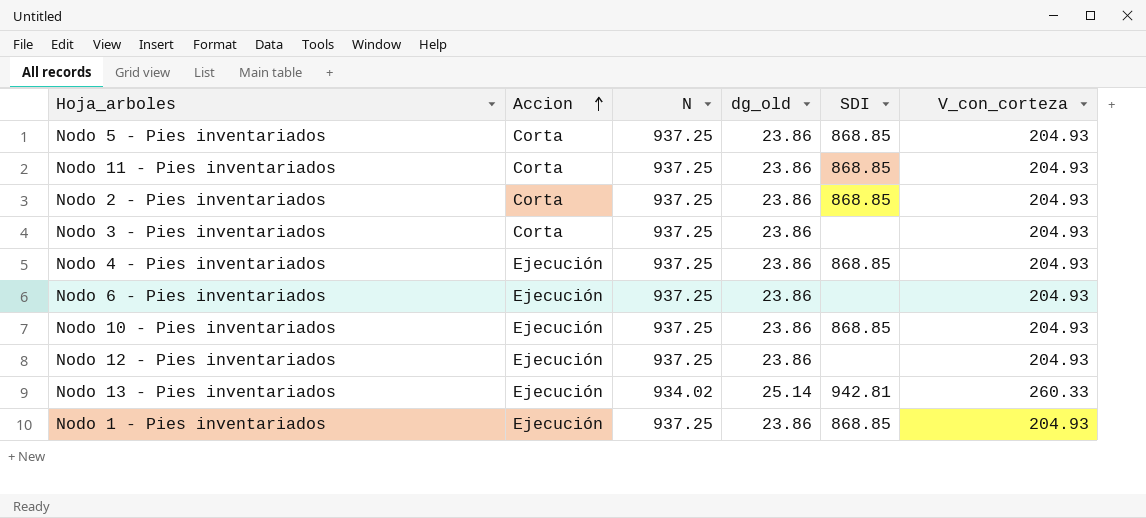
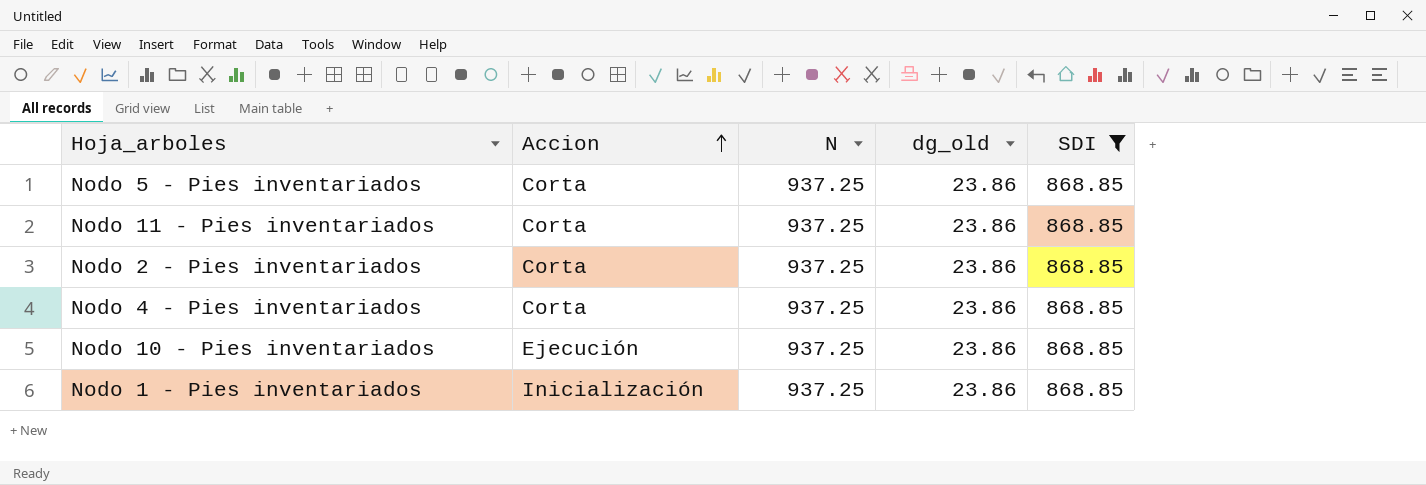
filter: none -> SDI = 868.85
column V_con_corteza | position: 6 -> none
Nodo 4 - Pies inventariados | Accion: Ejecución -> Corta
Nodo 1 - Pies inventariados | Accion: Ejecución -> Inicialización

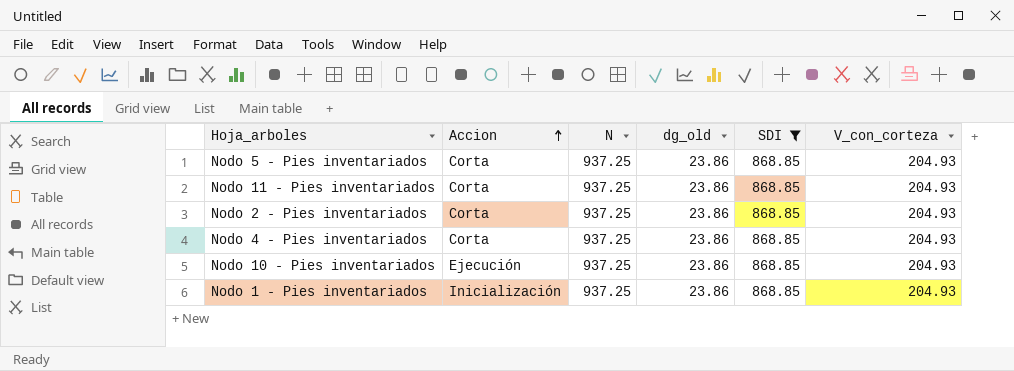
column V_con_corteza | position: none -> 6

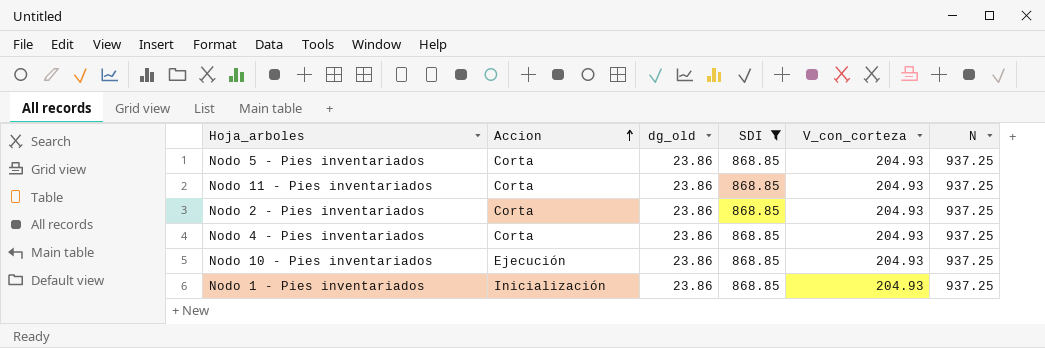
column N | position: 3 -> 6

